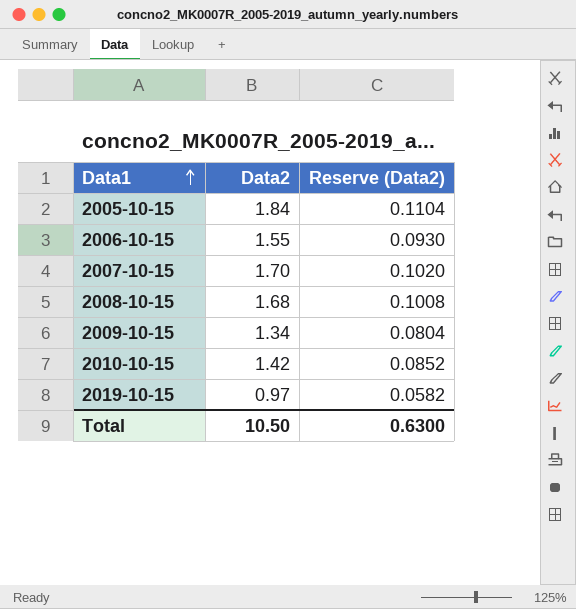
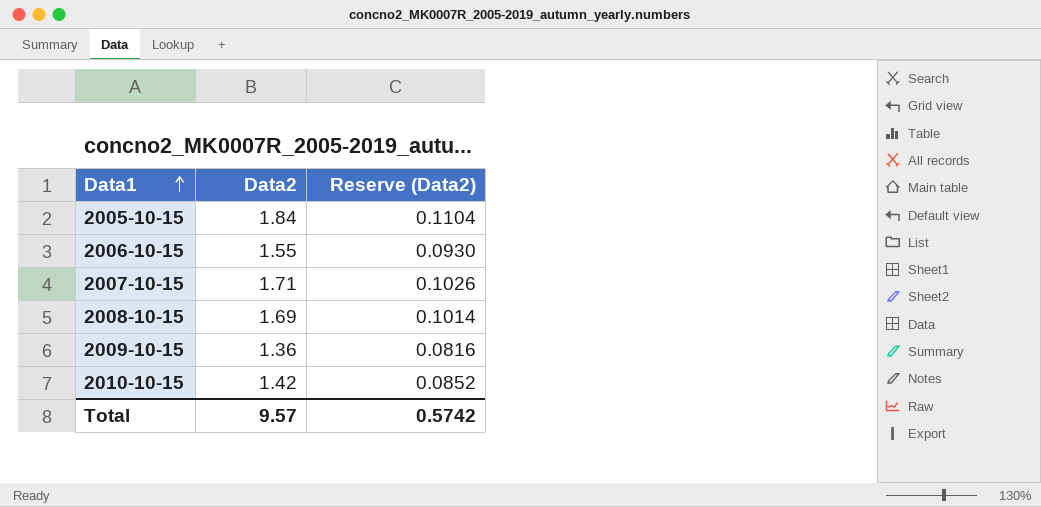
row 2019-10-15: 0.97 | 0.0582 -> none
2007-10-15 | Data2: 1.70 -> 1.71
2007-10-15 | Reserve (Data2): 0.1020 -> 0.1026
2008-10-15 | Data2: 1.68 -> 1.69
2008-10-15 | Reserve (Data2): 0.1008 -> 0.1014
2009-10-15 | Data2: 1.34 -> 1.36
2009-10-15 | Reserve (Data2): 0.0804 -> 0.0816
Total | Data2: 10.50 -> 9.57
Total | Reserve (Data2): 0.6300 -> 0.5742

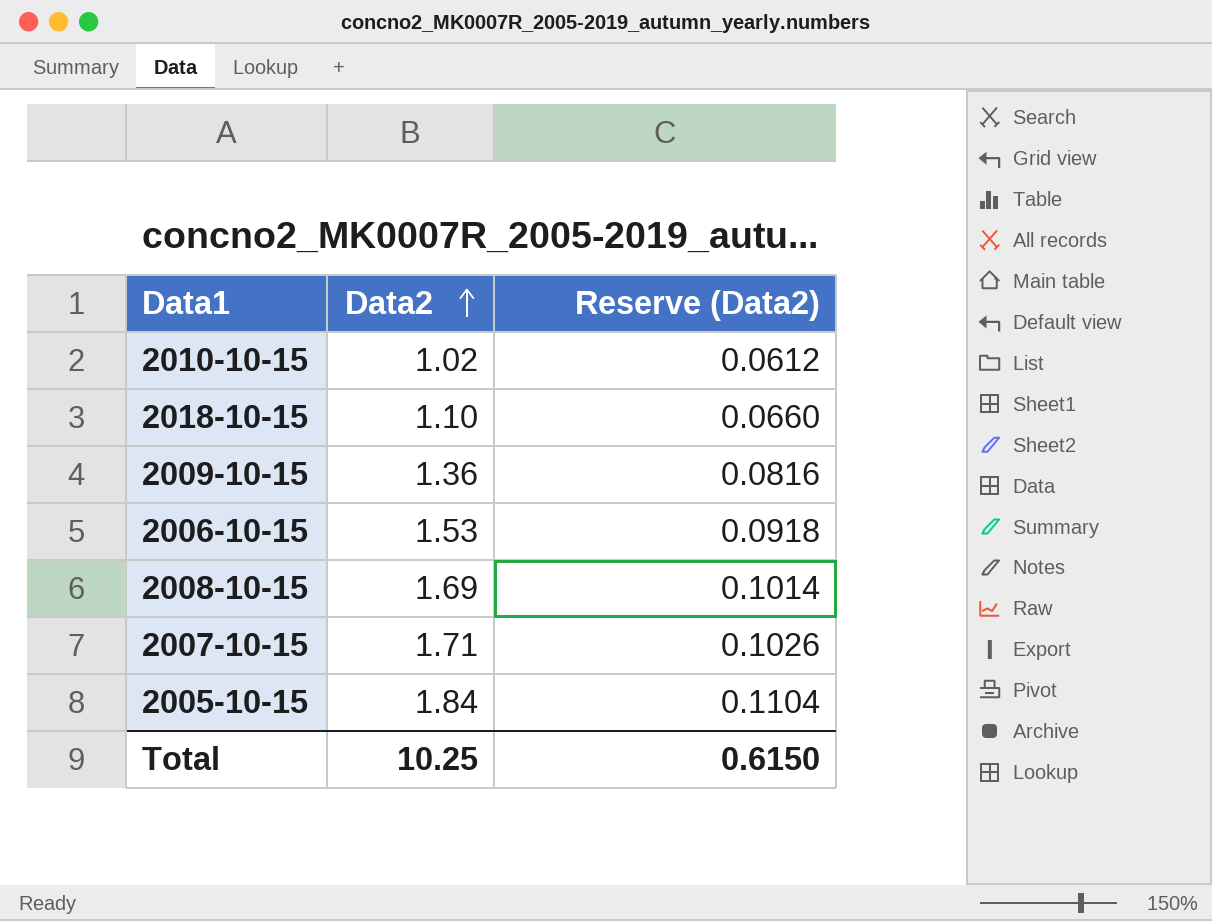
row order: Data1 ascending -> Data2 ascending
2010-10-15 | Data2: 1.42 -> 1.02
2010-10-15 | Reserve (Data2): 0.0852 -> 0.0612
row 2018-10-15: none -> 1.10 | 0.0660
2006-10-15 | Data2: 1.55 -> 1.53
2006-10-15 | Reserve (Data2): 0.0930 -> 0.0918
Total | Data2: 9.57 -> 10.25
Total | Reserve (Data2): 0.5742 -> 0.6150

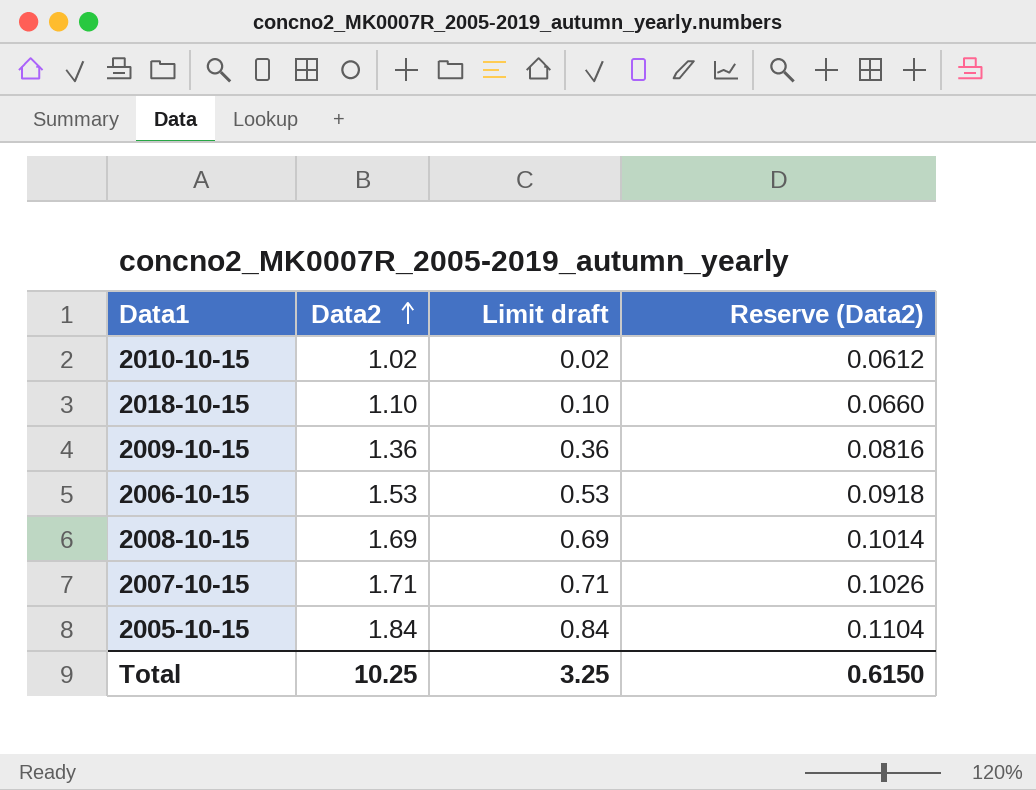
column Limit draft | formula: none -> [Data2] - 1

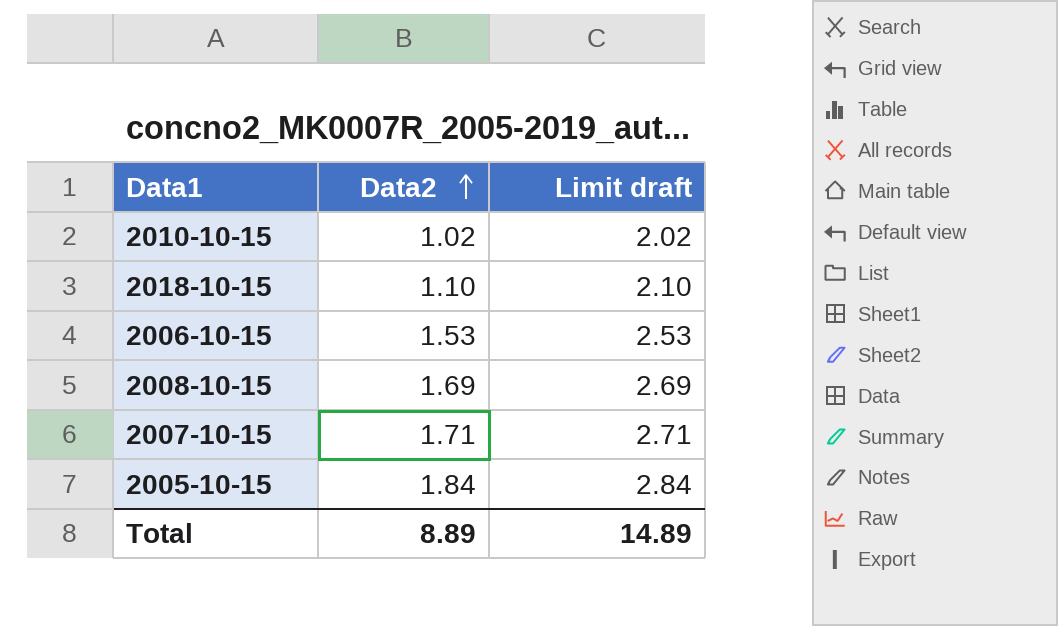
column Reserve (Data2) | formula: [Data2] * 0.06 -> none
column Limit draft | formula: [Data2] - 1 -> [Data2] + 1
row 2009-10-15: 1.36 | 0.36 | 0.0816 -> none
Total | Data2: 10.25 -> 8.89
Total | Limit draft: 3.25 -> 14.89

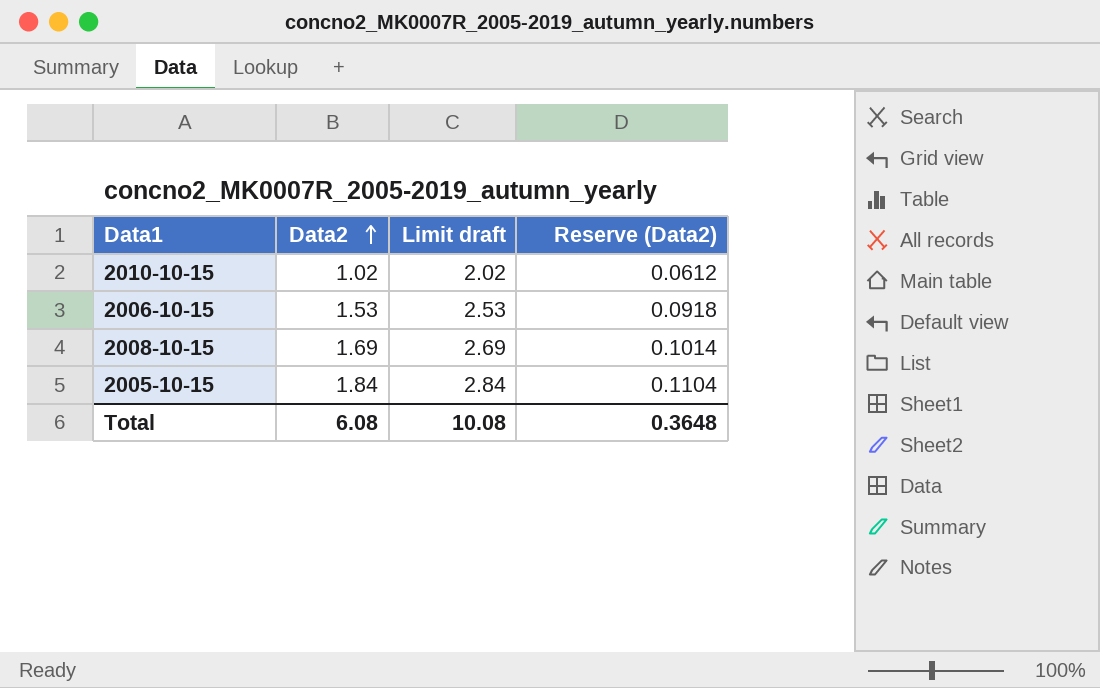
column Reserve (Data2) | formula: none -> [Data2] * 0.06
row 2018-10-15: 1.10 | 2.10 -> none
row 2007-10-15: 1.71 | 2.71 -> none
Total | Data2: 8.89 -> 6.08
Total | Limit draft: 14.89 -> 10.08

